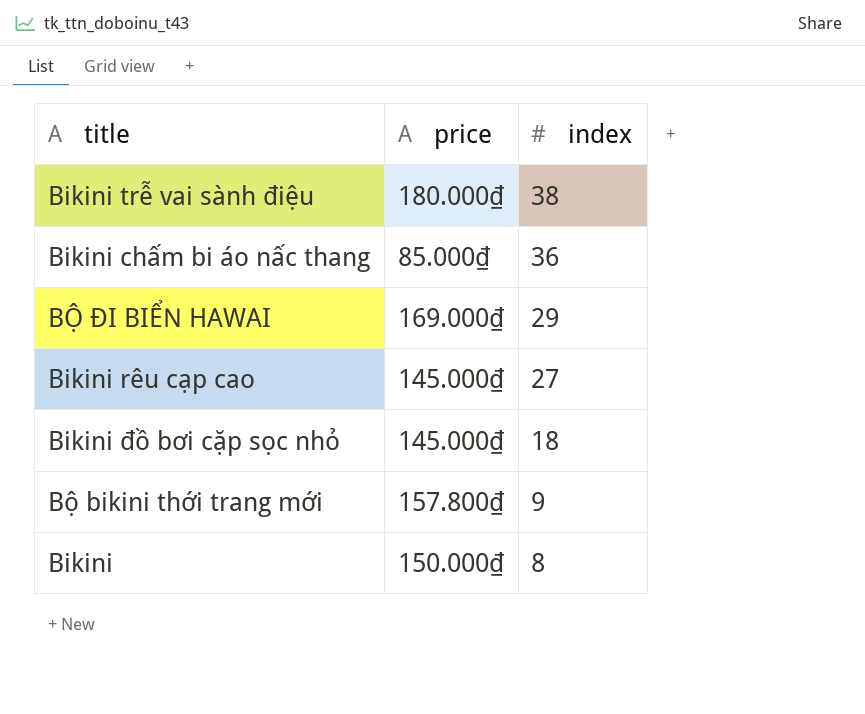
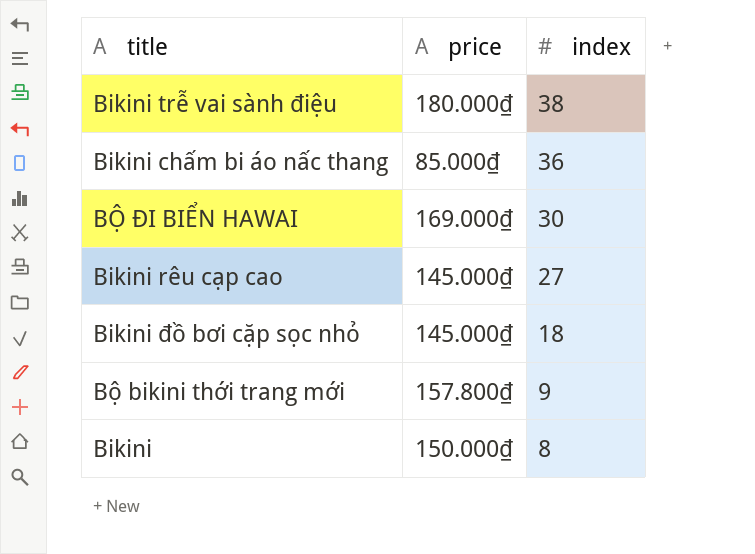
BỘ ĐI BIỂN HAWAI | index: 29 -> 30

